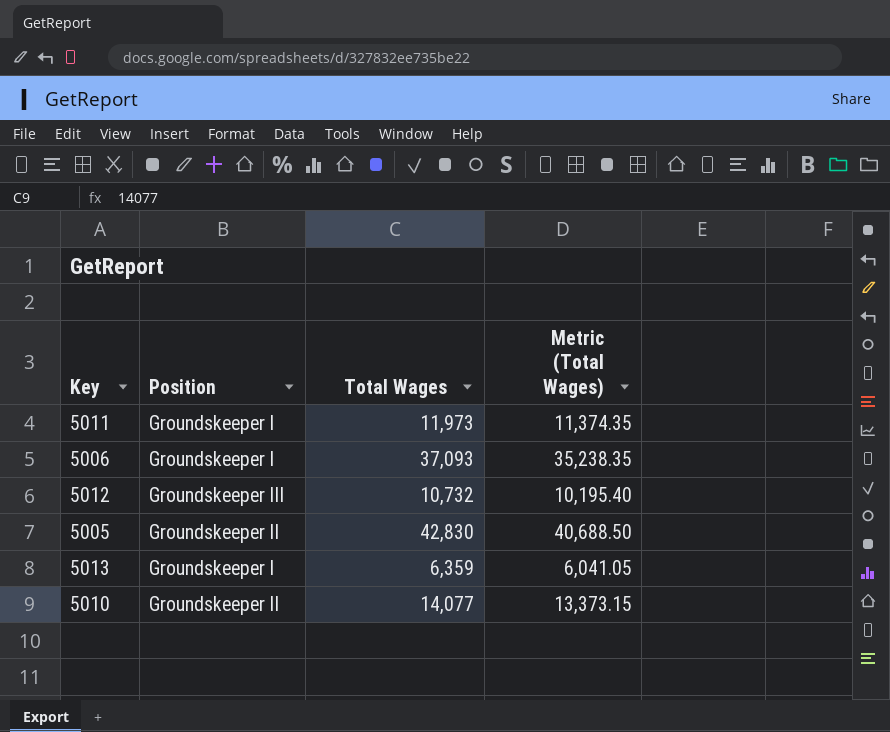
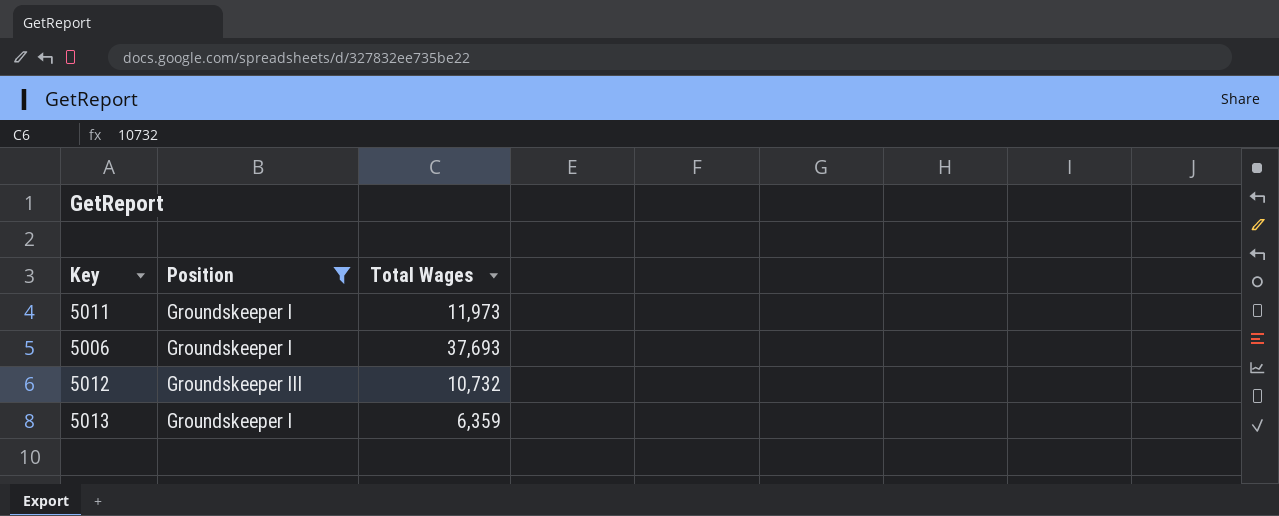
filter: none -> Position != Groundskeeper II
column Metric (Total Wages) | formula: [Total Wages] * 0.95 -> none
5006 | Total Wages: 37,093 -> 37,693

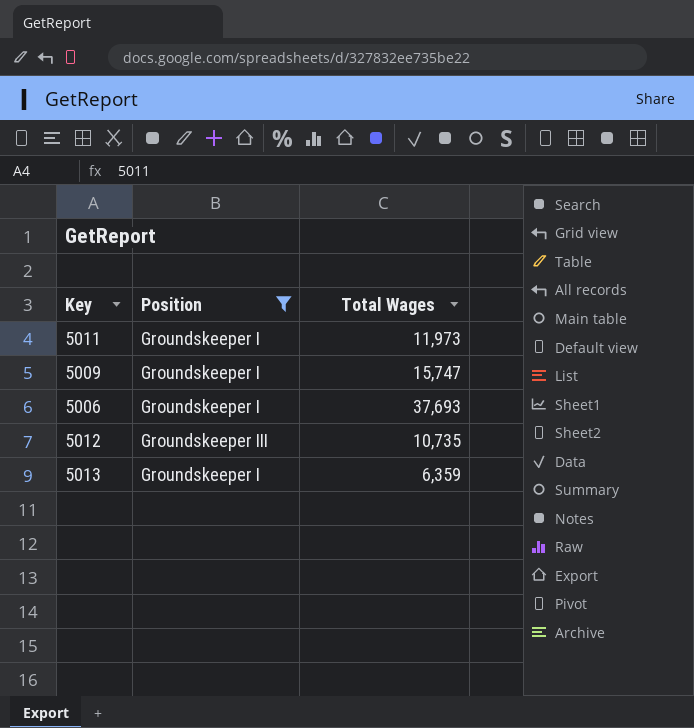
row 5009: none -> Groundskeeper I | 15,747
5012 | Total Wages: 10,732 -> 10,735

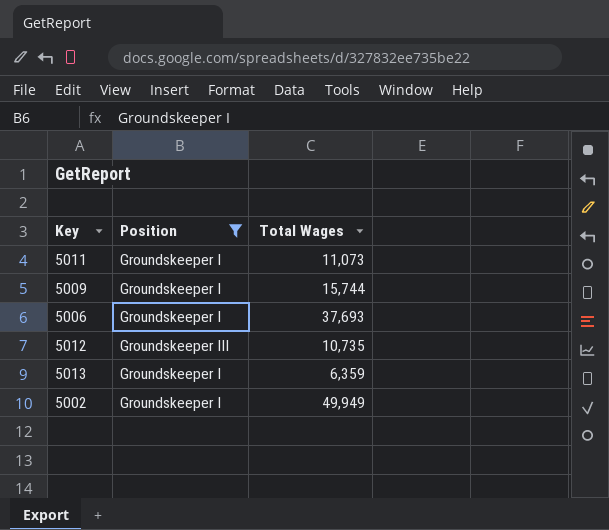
5011 | Total Wages: 11,973 -> 11,073
5009 | Total Wages: 15,747 -> 15,744
row 5002: none -> Groundskeeper I | 49,949

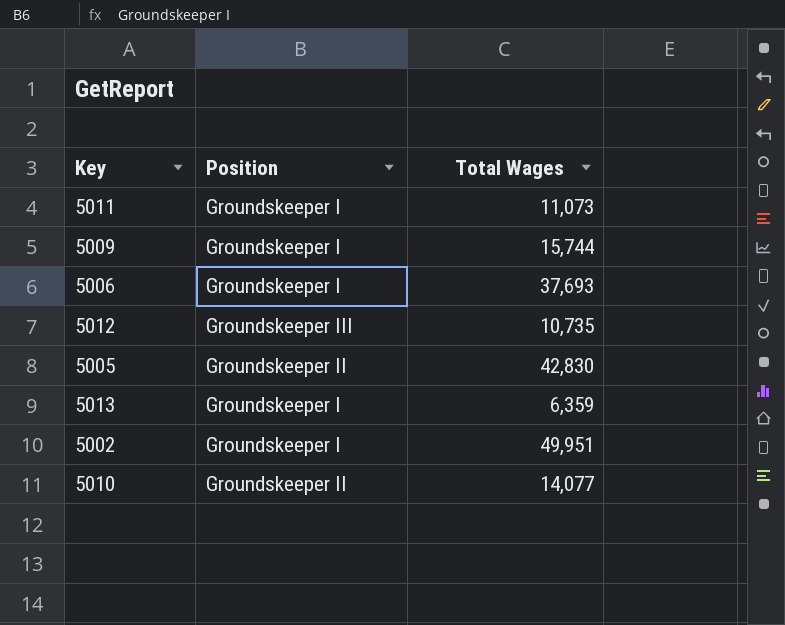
filter: Position != Groundskeeper II -> none
5002 | Total Wages: 49,949 -> 49,951

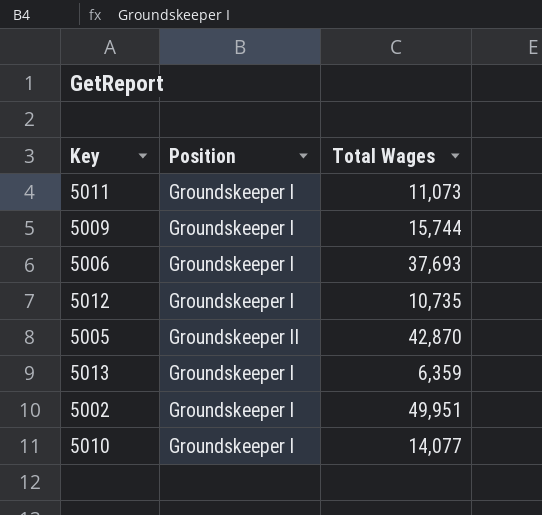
5012 | Position: Groundskeeper III -> Groundskeeper I
5005 | Total Wages: 42,830 -> 42,870
5010 | Position: Groundskeeper II -> Groundskeeper I

